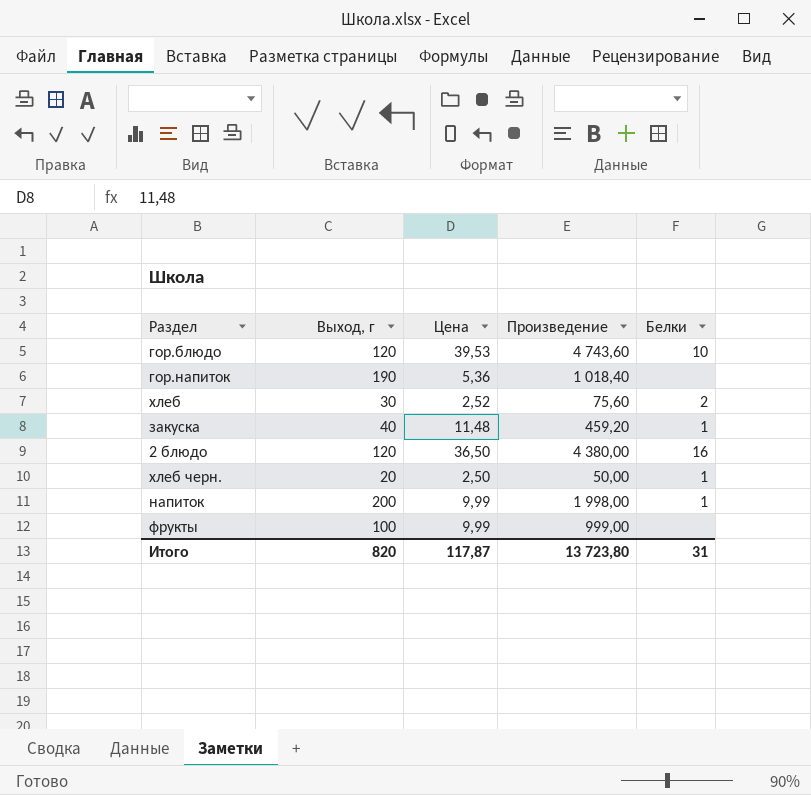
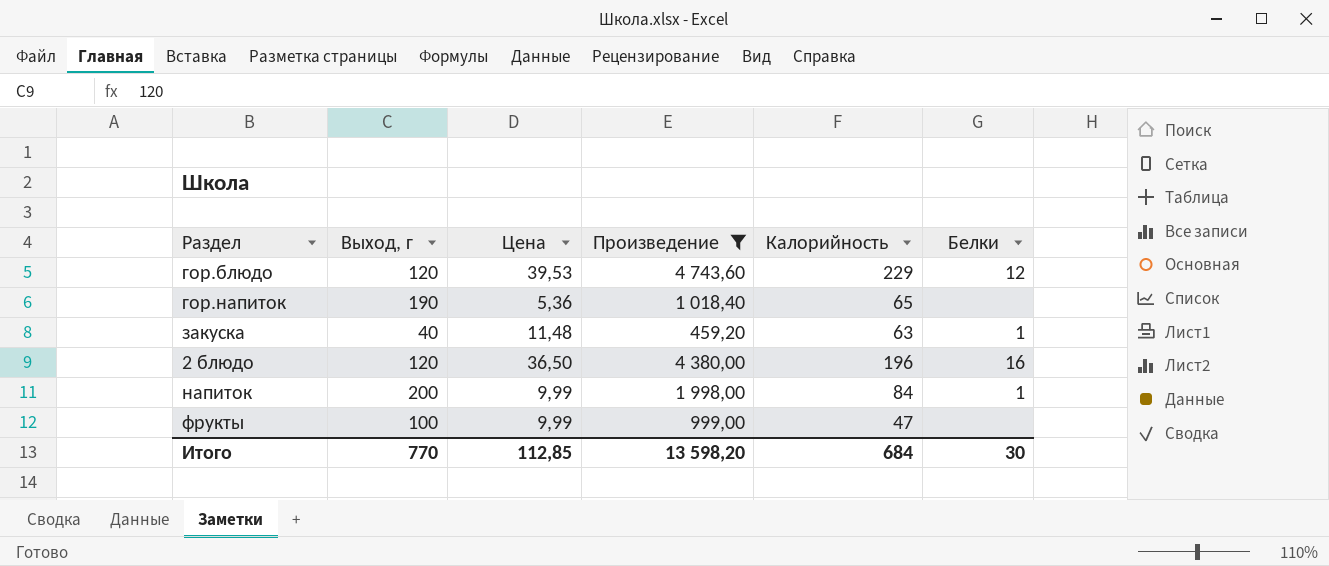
filter: none -> Произведение >= 459,20
column Калорийность | position: none -> 5
гор.блюдо | Белки: 10 -> 12
Итого | Выход, г: 820 -> 770
Итого | Цена: 117,87 -> 112,85
Итого | Произведение: 13 723,80 -> 13 598,20
Итого | Белки: 31 -> 30

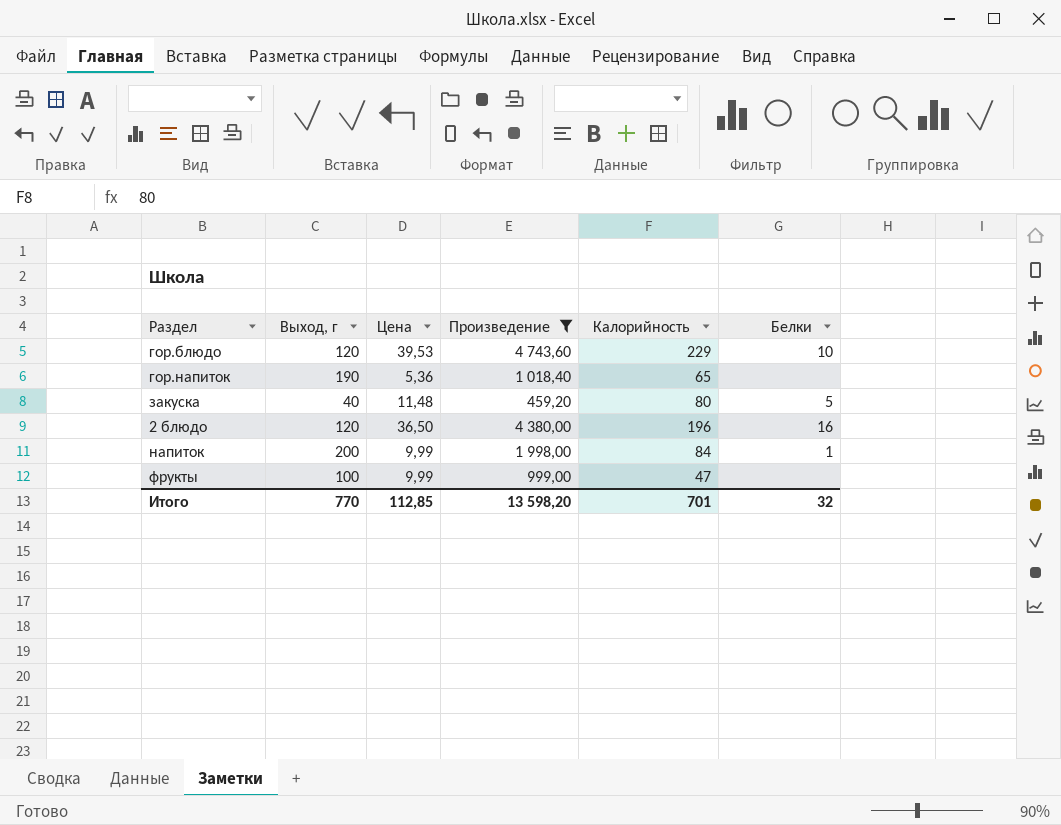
гор.блюдо | Белки: 12 -> 10
закуска | Калорийность: 63 -> 80
закуска | Белки: 1 -> 5
Итого | Калорийность: 684 -> 701
Итого | Белки: 30 -> 32

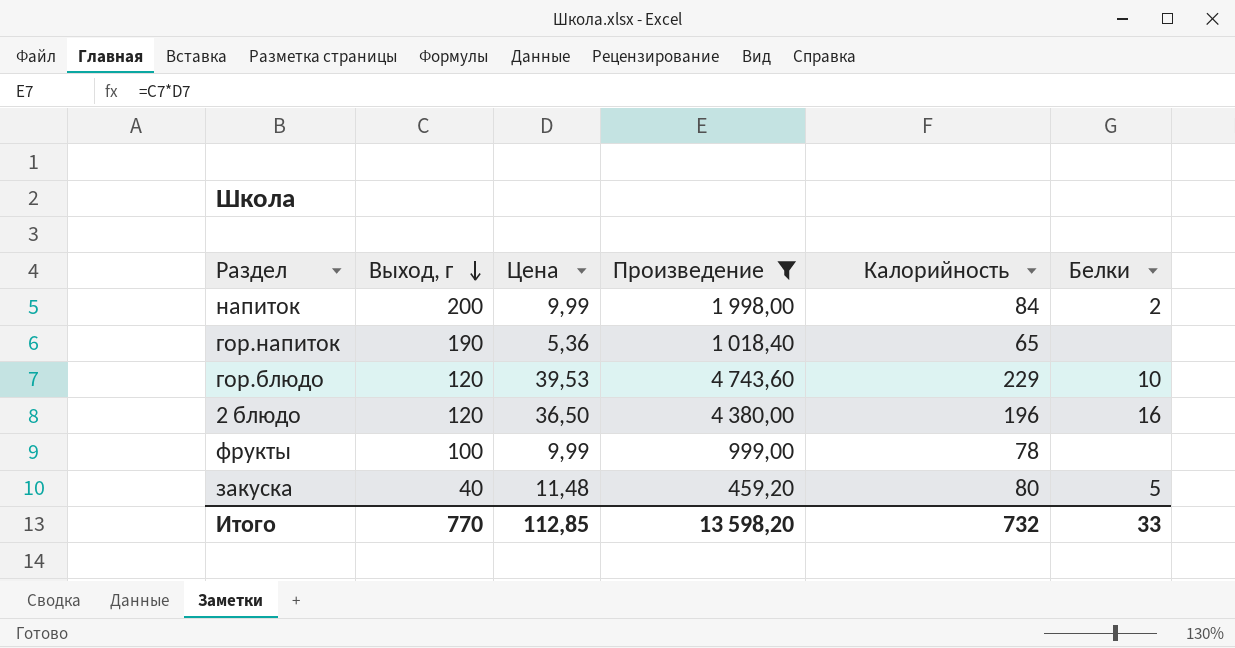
row order: none -> Выход, г descending
напиток | Белки: 1 -> 2
фрукты | Калорийность: 47 -> 78
Итого | Калорийность: 701 -> 732
Итого | Белки: 32 -> 33

